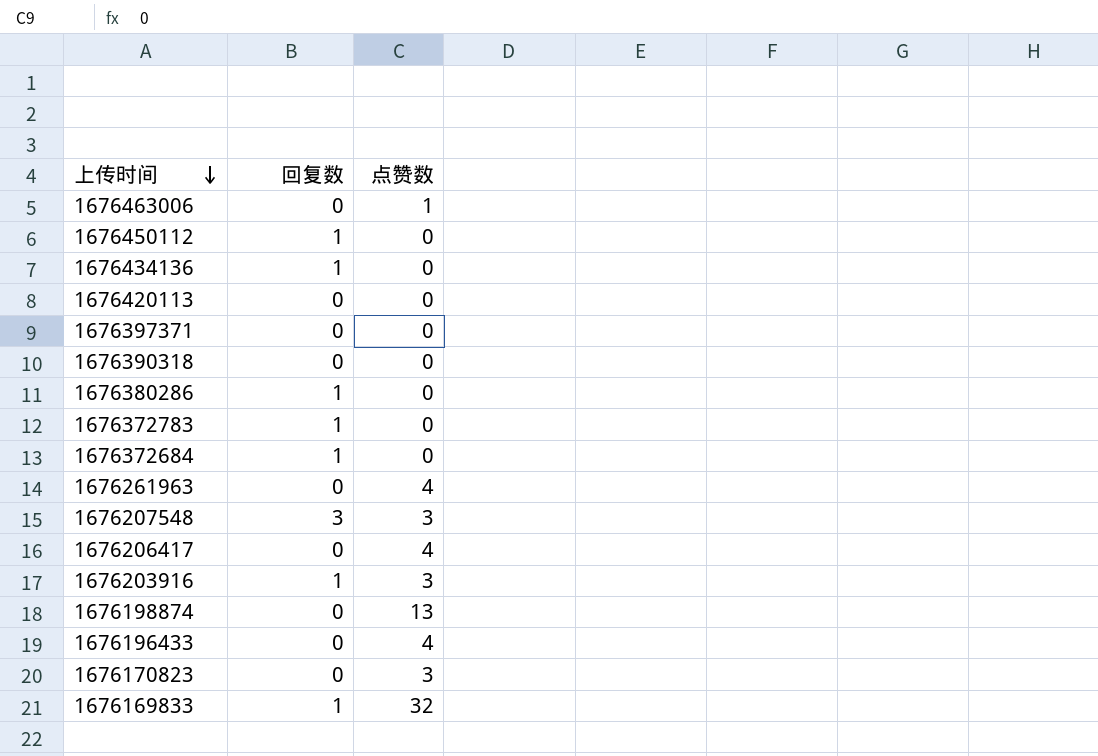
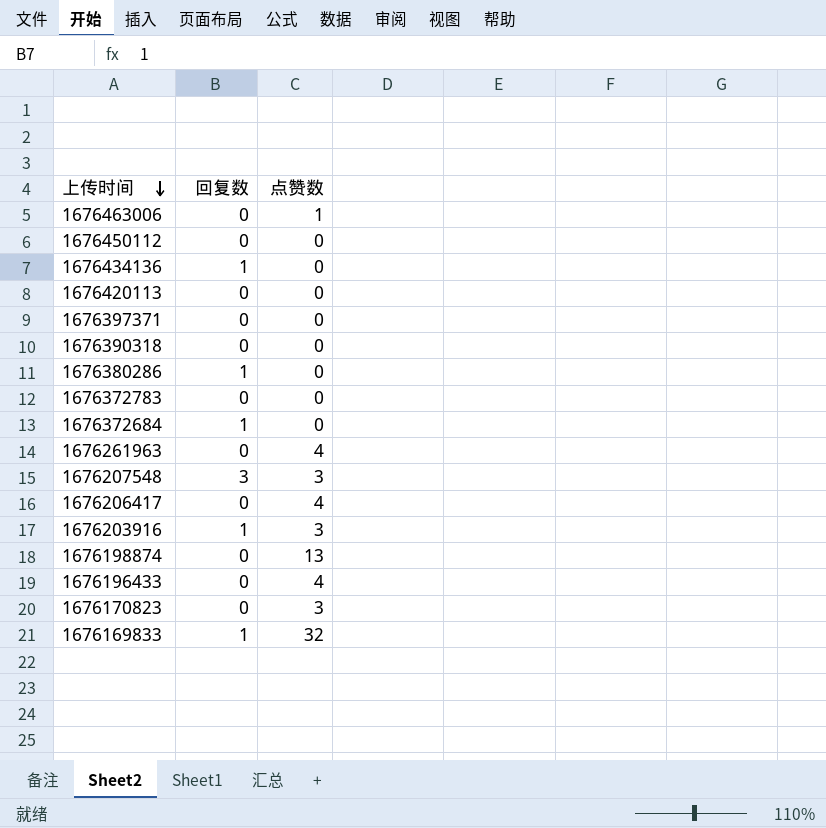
1676450112 | 回复数: 1 -> 0
1676372783 | 回复数: 1 -> 0

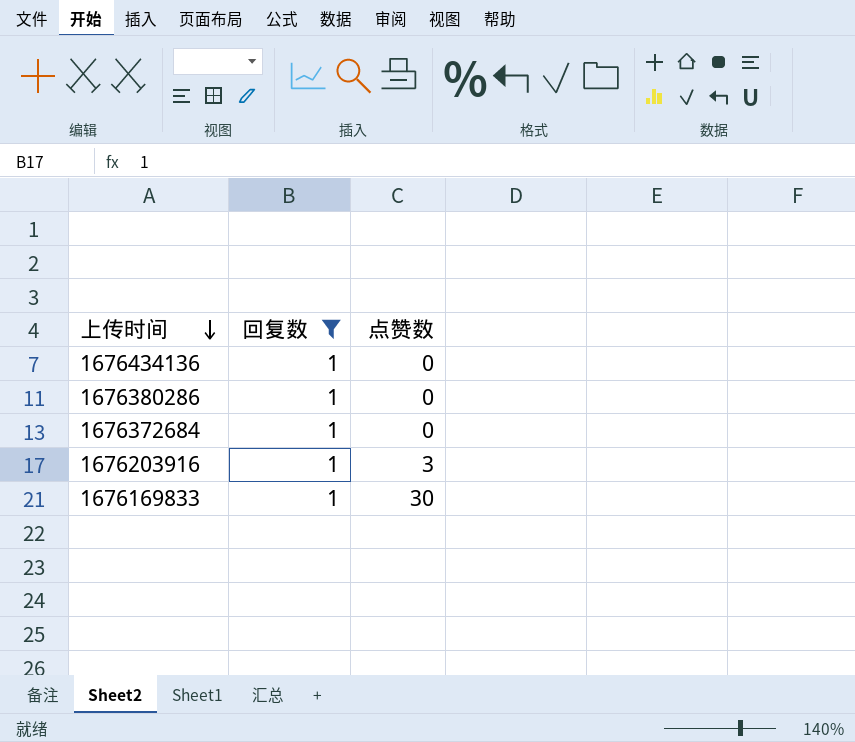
filter: none -> 回复数 = 1
1676169833 | 点赞数: 32 -> 30

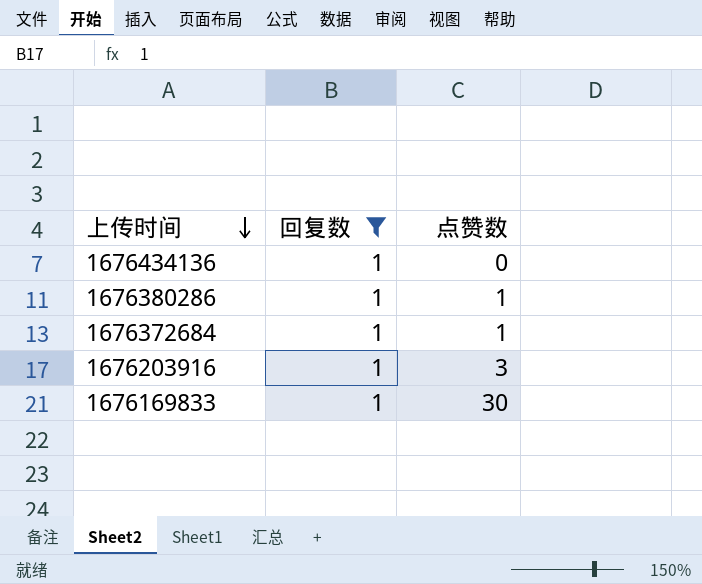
1676380286 | 点赞数: 0 -> 1
1676372684 | 点赞数: 0 -> 1

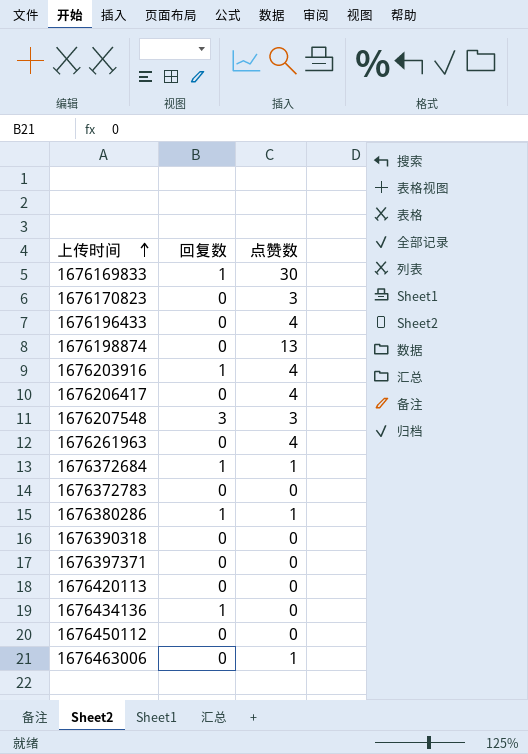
filter: 回复数 = 1 -> none
row order: 上传时间 descending -> 上传时间 ascending
1676203916 | 点赞数: 3 -> 4

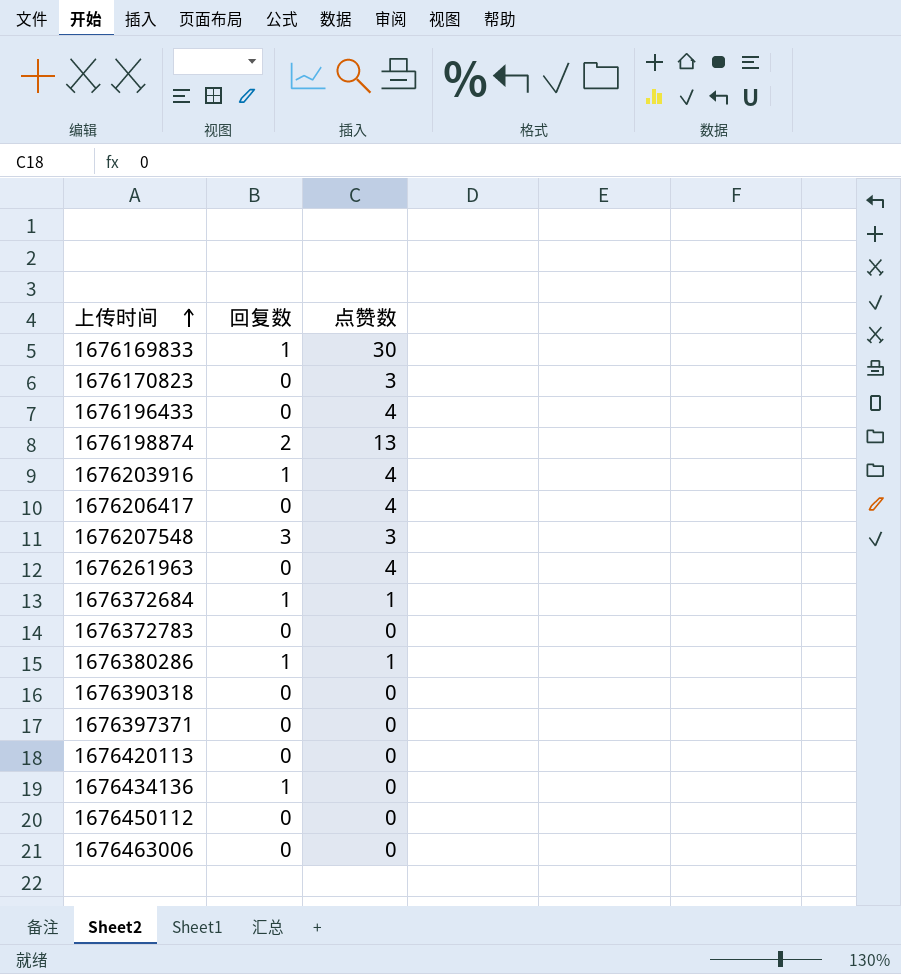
1676198874 | 回复数: 0 -> 2
1676463006 | 点赞数: 1 -> 0

